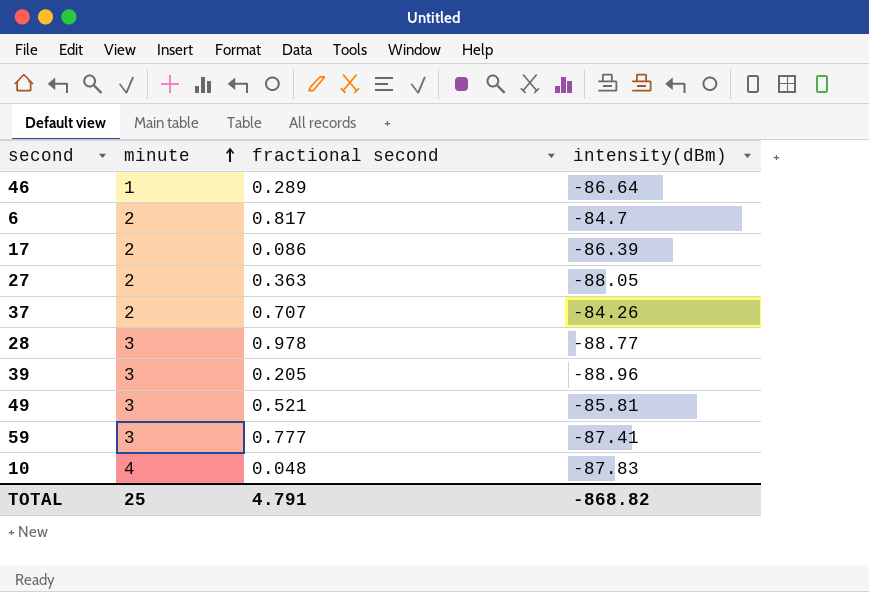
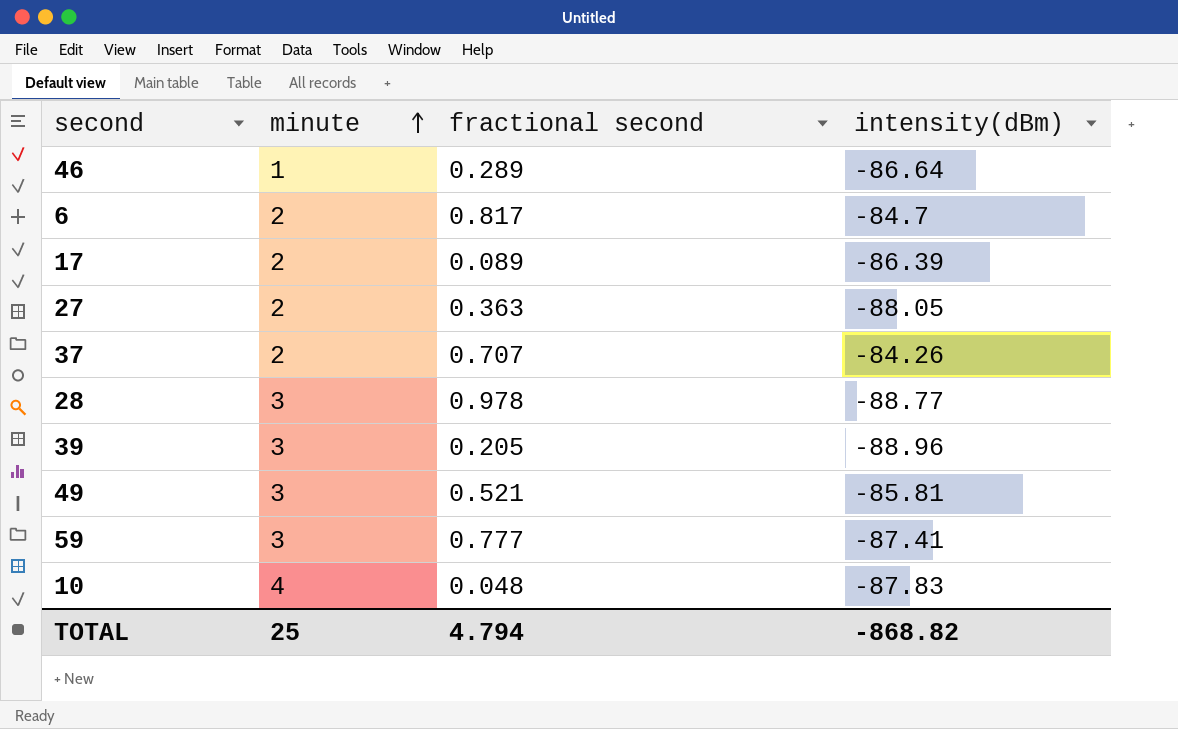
17 | fractional second: 0.086 -> 0.089
TOTAL | fractional second: 4.791 -> 4.794

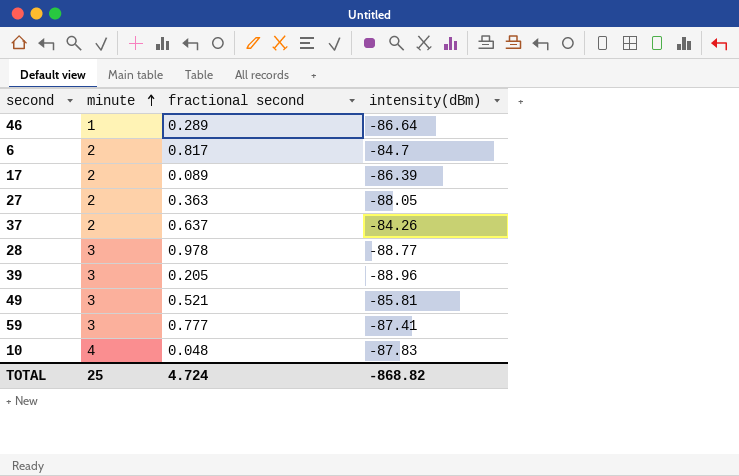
37 | fractional second: 0.707 -> 0.637
TOTAL | fractional second: 4.794 -> 4.724

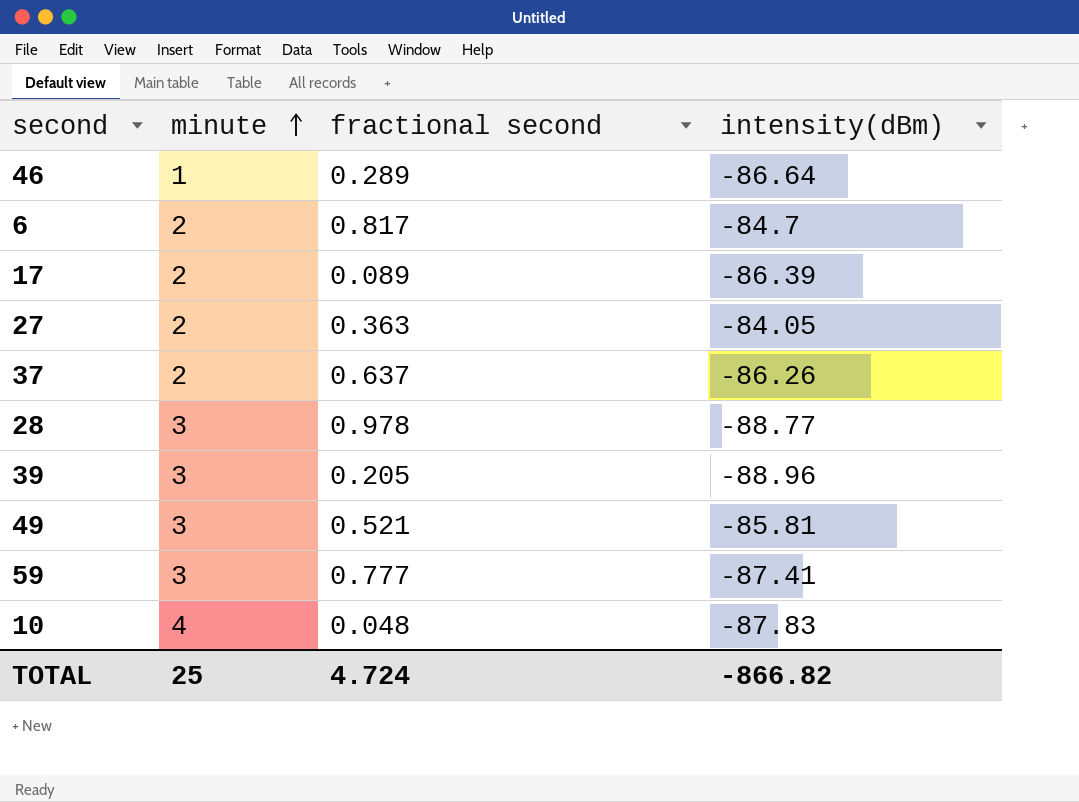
27 | intensity(dBm): -88.05 -> -84.05
37 | intensity(dBm): -84.26 -> -86.26
TOTAL | intensity(dBm): -868.82 -> -866.82

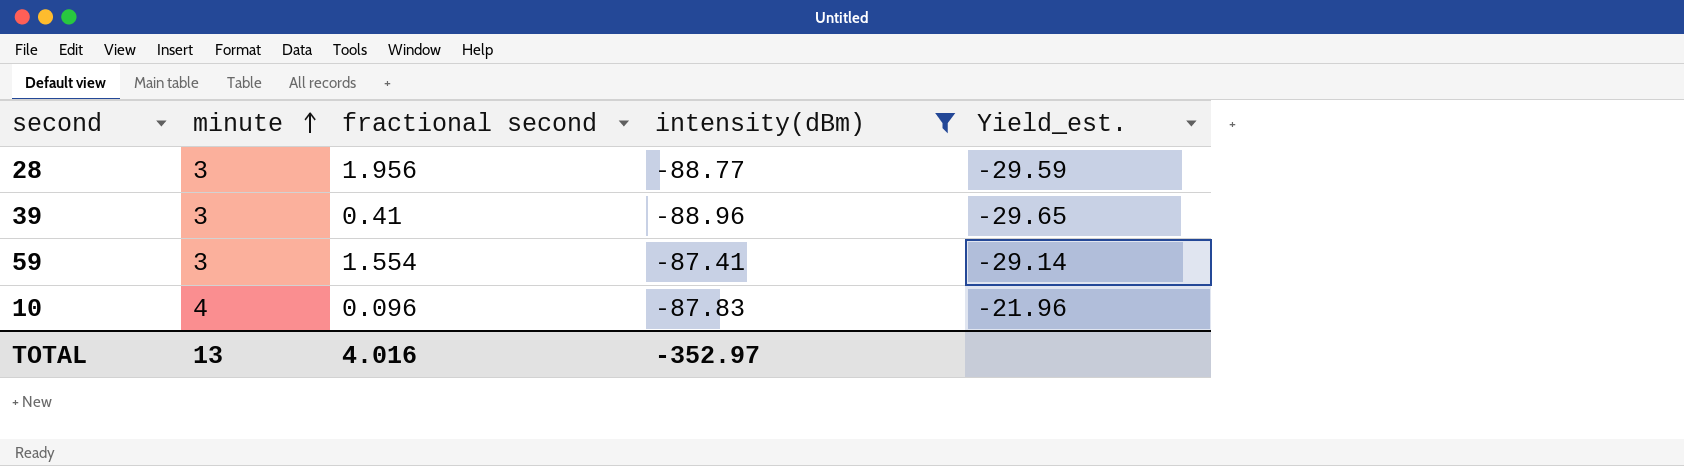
filter: none -> intensity(dBm) <= -87.41
column Yield_est. | formula: none -> [intensity(dBm)] / [minute]
28 | fractional second: 0.978 -> 1.956
39 | fractional second: 0.205 -> 0.41
59 | fractional second: 0.777 -> 1.554
10 | fractional second: 0.048 -> 0.096
TOTAL | minute: 25 -> 13
TOTAL | fractional second: 4.724 -> 4.016
TOTAL | intensity(dBm): -866.82 -> -352.97

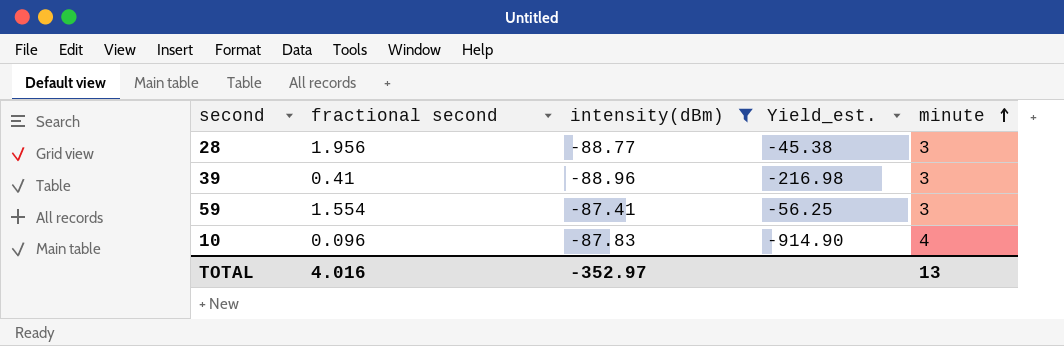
column Yield_est. | formula: [intensity(dBm)] / [minute] -> [intensity(dBm)] / [fractional second]
column minute | position: 2 -> 5

